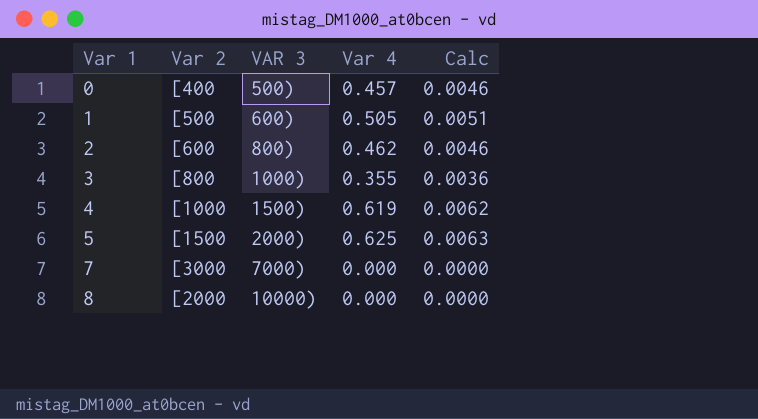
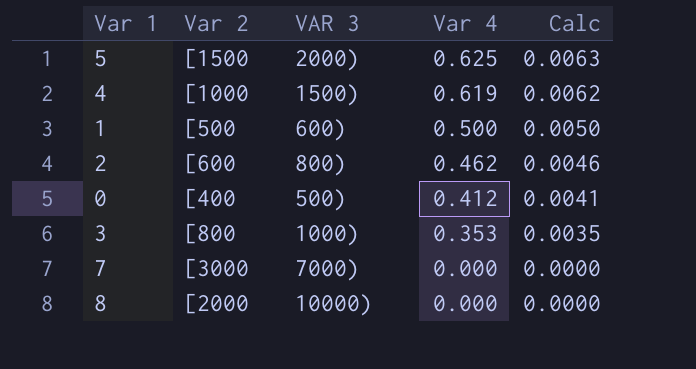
row order: Var 1 ascending -> Var 4 descending
1 | Var 4: 0.505 -> 0.500
1 | Calc: 0.0051 -> 0.0050
0 | Var 4: 0.457 -> 0.412
0 | Calc: 0.0046 -> 0.0041
3 | Var 4: 0.355 -> 0.353
3 | Calc: 0.0036 -> 0.0035

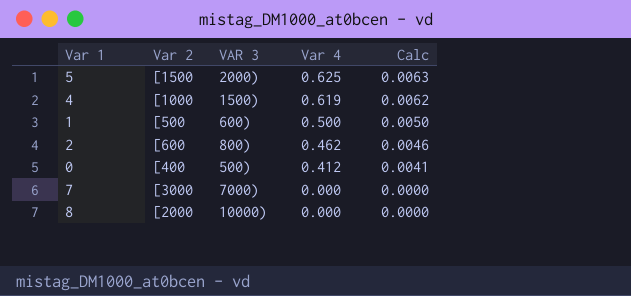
row 3: [800 | 1000) | 0.353 | 0.0035 -> none

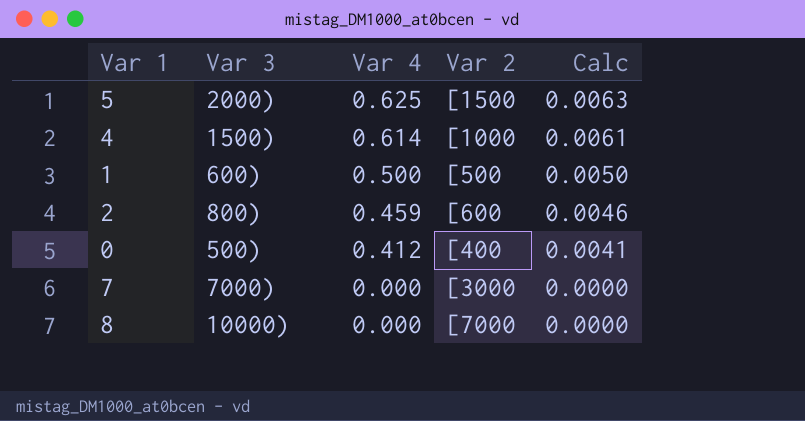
column name: VAR 3 -> Var 3
column Var 2 | position: 2 -> 4
4 | Var 4: 0.619 -> 0.614
4 | Calc: 0.0062 -> 0.0061
2 | Var 4: 0.462 -> 0.459
8 | Var 2: [2000 -> [7000

